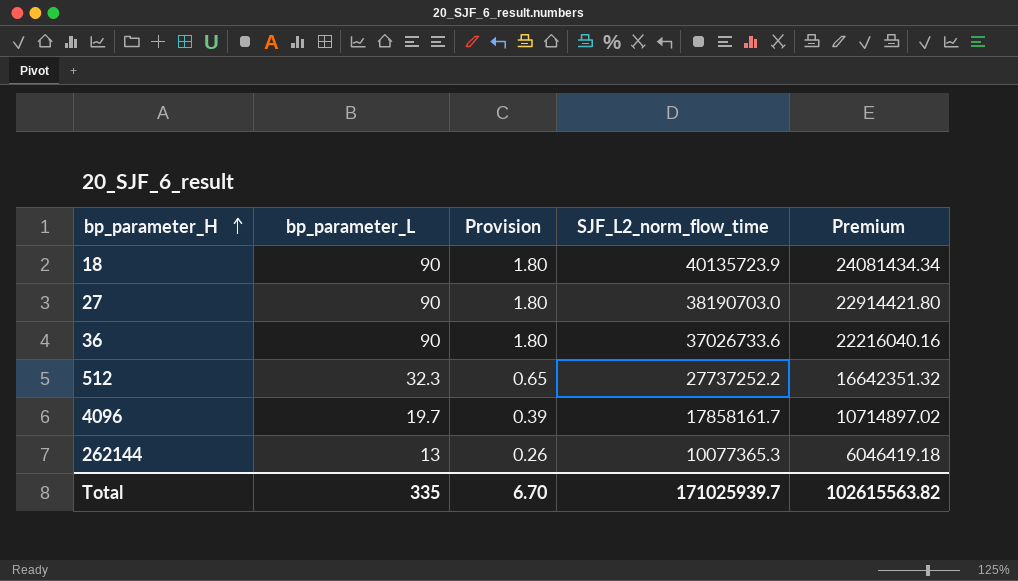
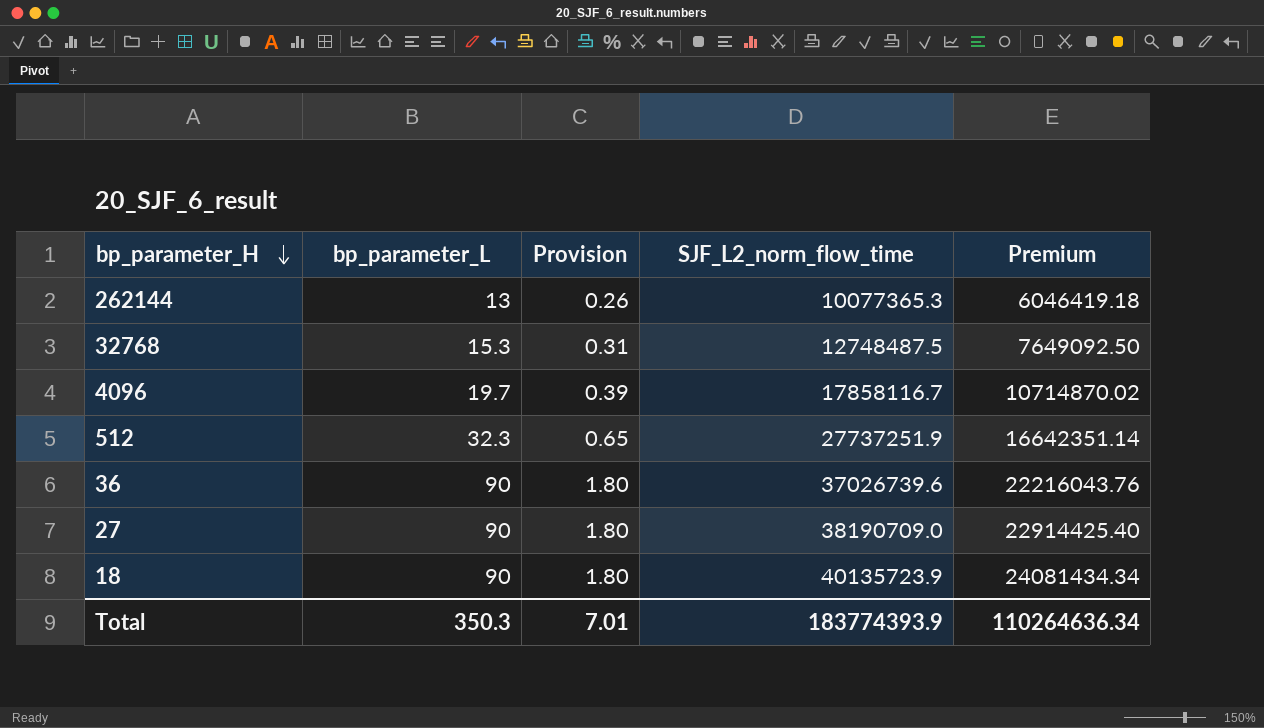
row order: bp_parameter_H ascending -> bp_parameter_H descending
row 32768: none -> 15.3 | 0.31 | 12748487.5 | 7649092.50
4096 | SJF_L2_norm_flow_time: 17858161.7 -> 17858116.7
4096 | Premium: 10714897.02 -> 10714870.02
512 | SJF_L2_norm_flow_time: 27737252.2 -> 27737251.9
512 | Premium: 16642351.32 -> 16642351.14
36 | SJF_L2_norm_flow_time: 37026733.6 -> 37026739.6
36 | Premium: 22216040.16 -> 22216043.76
27 | SJF_L2_norm_flow_time: 38190703.0 -> 38190709.0
27 | Premium: 22914421.80 -> 22914425.40
Total | bp_parameter_L: 335 -> 350.3
Total | Provision: 6.70 -> 7.01
Total | SJF_L2_norm_flow_time: 171025939.7 -> 183774393.9
Total | Premium: 102615563.82 -> 110264636.34

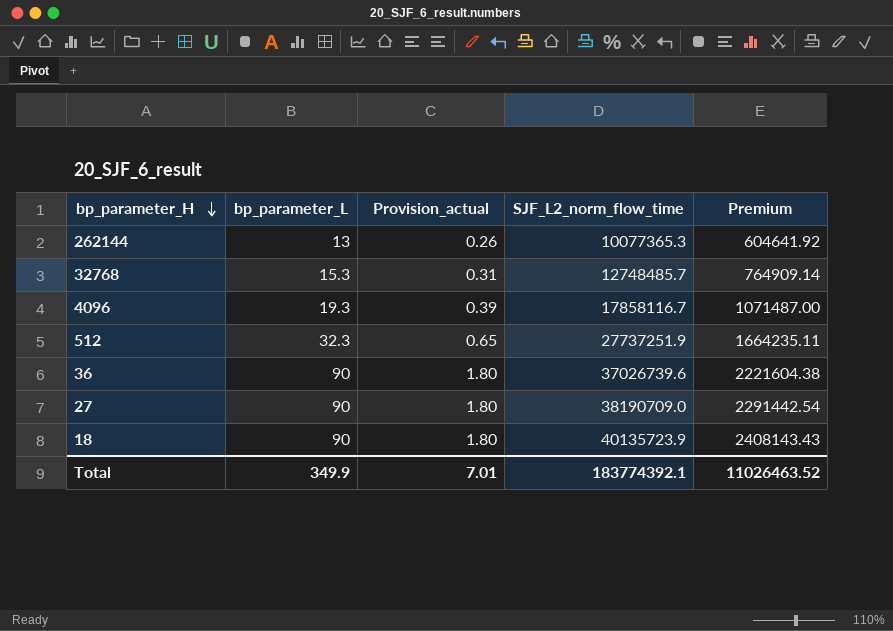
column name: Provision -> Provision_actual
column Premium | formula: [SJF_L2_norm_flow_time] * 0.6 -> [SJF_L2_norm_flow_time] * 0.06
32768 | SJF_L2_norm_flow_time: 12748487.5 -> 12748485.7
4096 | bp_parameter_L: 19.7 -> 19.3
Total | bp_parameter_L: 350.3 -> 349.9
Total | SJF_L2_norm_flow_time: 183774393.9 -> 183774392.1
Total | Premium: 110264636.34 -> 11026463.52

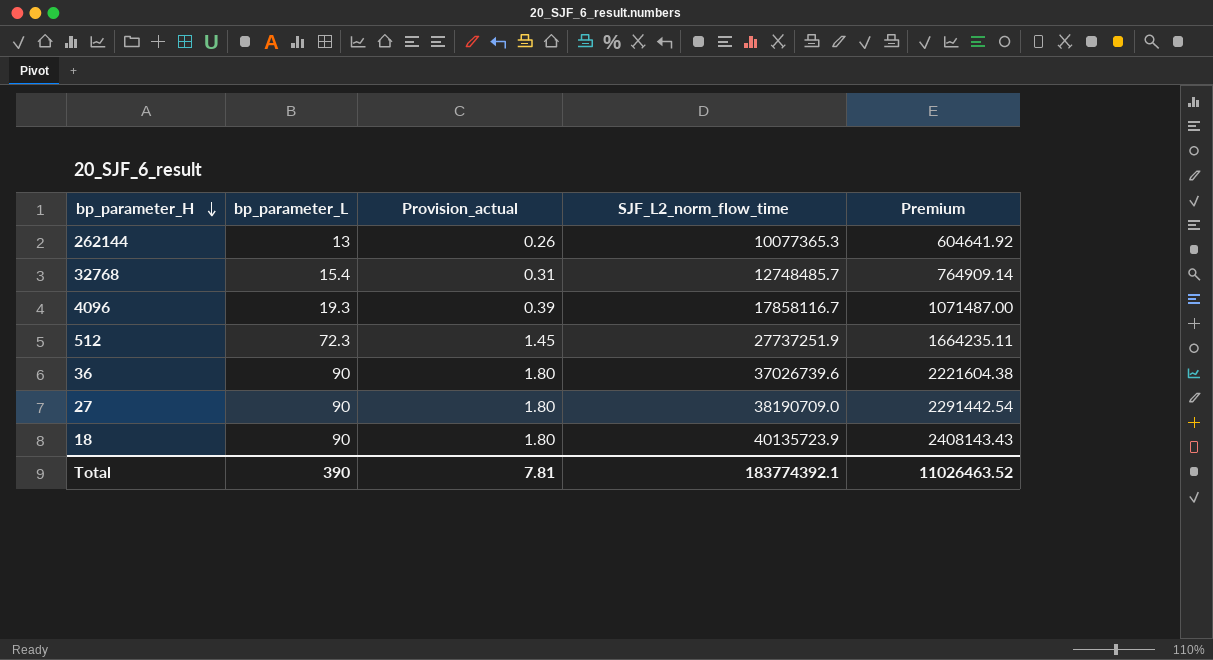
32768 | bp_parameter_L: 15.3 -> 15.4
512 | bp_parameter_L: 32.3 -> 72.3
512 | Provision_actual: 0.65 -> 1.45
Total | bp_parameter_L: 349.9 -> 390
Total | Provision_actual: 7.01 -> 7.81

